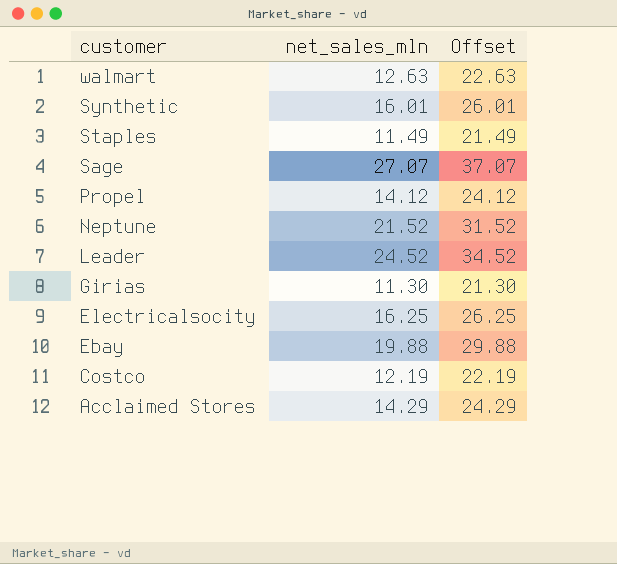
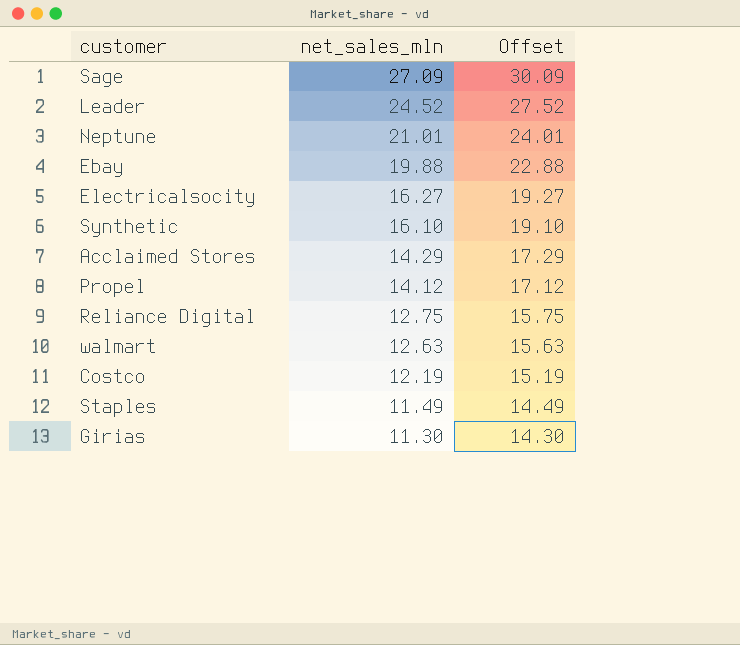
row order: customer descending -> net_sales_mln descending
column Offset | formula: [net_sales_mln] + 10 -> [net_sales_mln] + 3
Sage | net_sales_mln: 27.07 -> 27.09
Neptune | net_sales_mln: 21.52 -> 21.01
Electricalsocity | net_sales_mln: 16.25 -> 16.27
Synthetic | net_sales_mln: 16.01 -> 16.10
row Reliance Digital: none -> 12.75 | 15.75

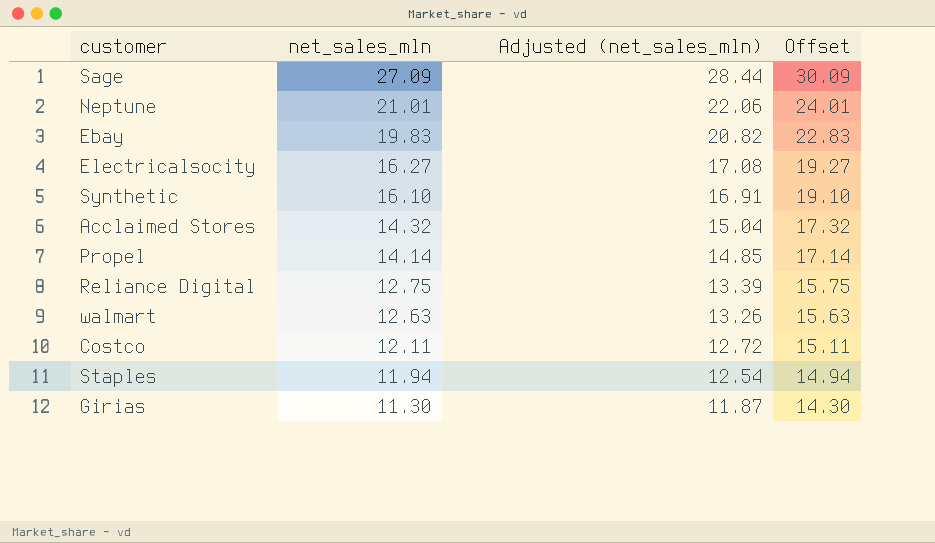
column Adjusted (net_sales_mln) | formula: none -> [net_sales_mln] * 1.05
row Leader: 24.52 | 27.52 -> none
Ebay | net_sales_mln: 19.88 -> 19.83
Ebay | Offset: 22.88 -> 22.83
Acclaimed Stores | net_sales_mln: 14.29 -> 14.32
Acclaimed Stores | Offset: 17.29 -> 17.32
Propel | net_sales_mln: 14.12 -> 14.14
Propel | Offset: 17.12 -> 17.14
Costco | net_sales_mln: 12.19 -> 12.11
Costco | Offset: 15.19 -> 15.11
Staples | net_sales_mln: 11.49 -> 11.94
Staples | Offset: 14.49 -> 14.94

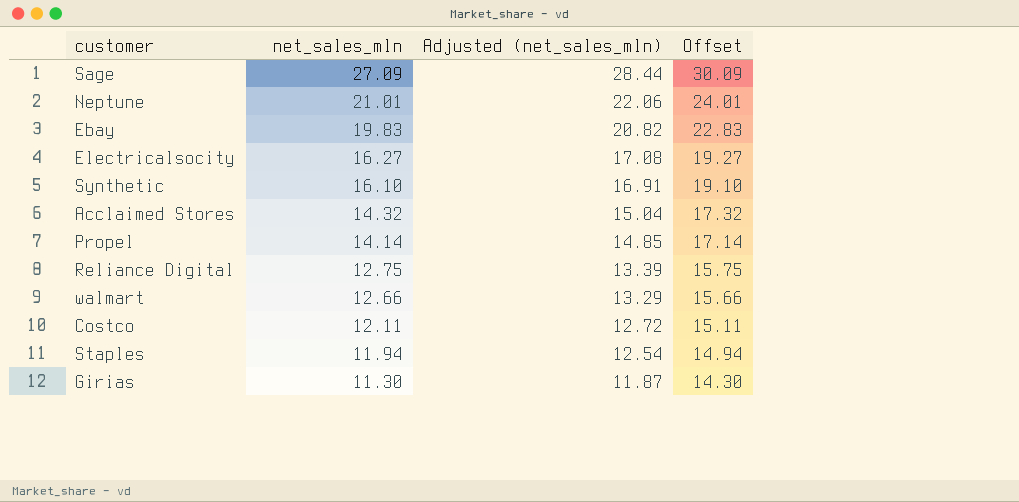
walmart | net_sales_mln: 12.63 -> 12.66
walmart | Adjusted (net_sales_mln): 13.26 -> 13.29
walmart | Offset: 15.63 -> 15.66

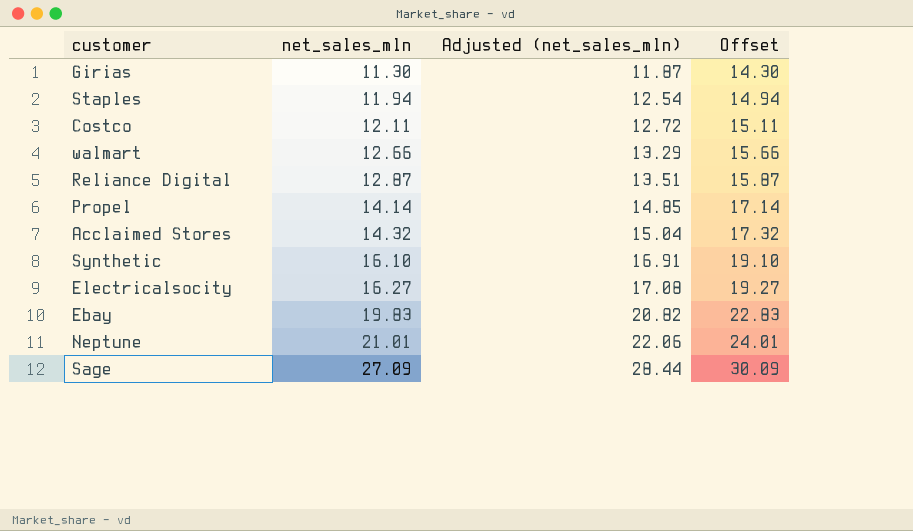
row order: net_sales_mln descending -> net_sales_mln ascending
Reliance Digital | net_sales_mln: 12.75 -> 12.87
Reliance Digital | Adjusted (net_sales_mln): 13.39 -> 13.51
Reliance Digital | Offset: 15.75 -> 15.87

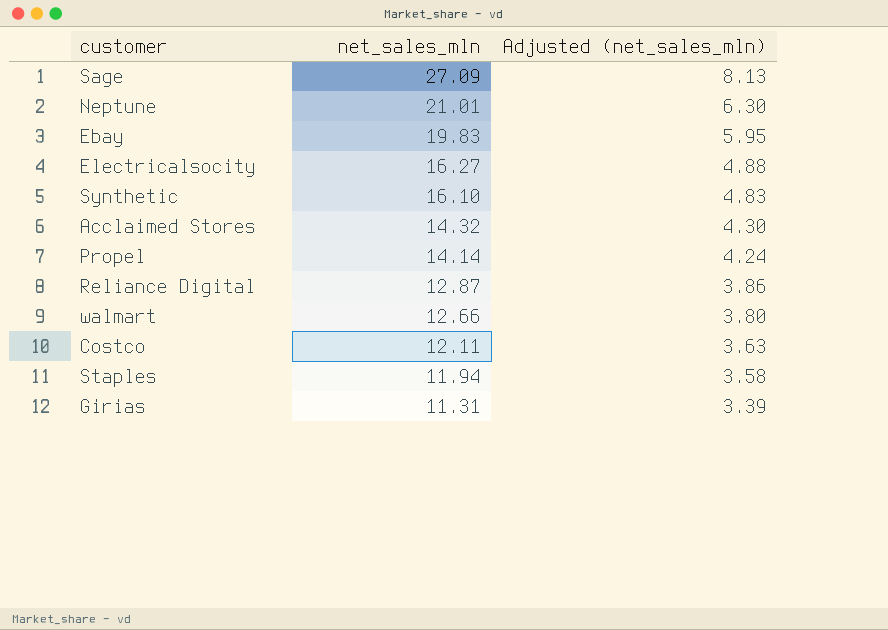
row order: net_sales_mln ascending -> net_sales_mln descending
column Offset | formula: [net_sales_mln] + 3 -> none
column Adjusted (net_sales_mln) | formula: [net_sales_mln] * 1.05 -> [net_sales_mln] * 0.3
Girias | net_sales_mln: 11.30 -> 11.31

